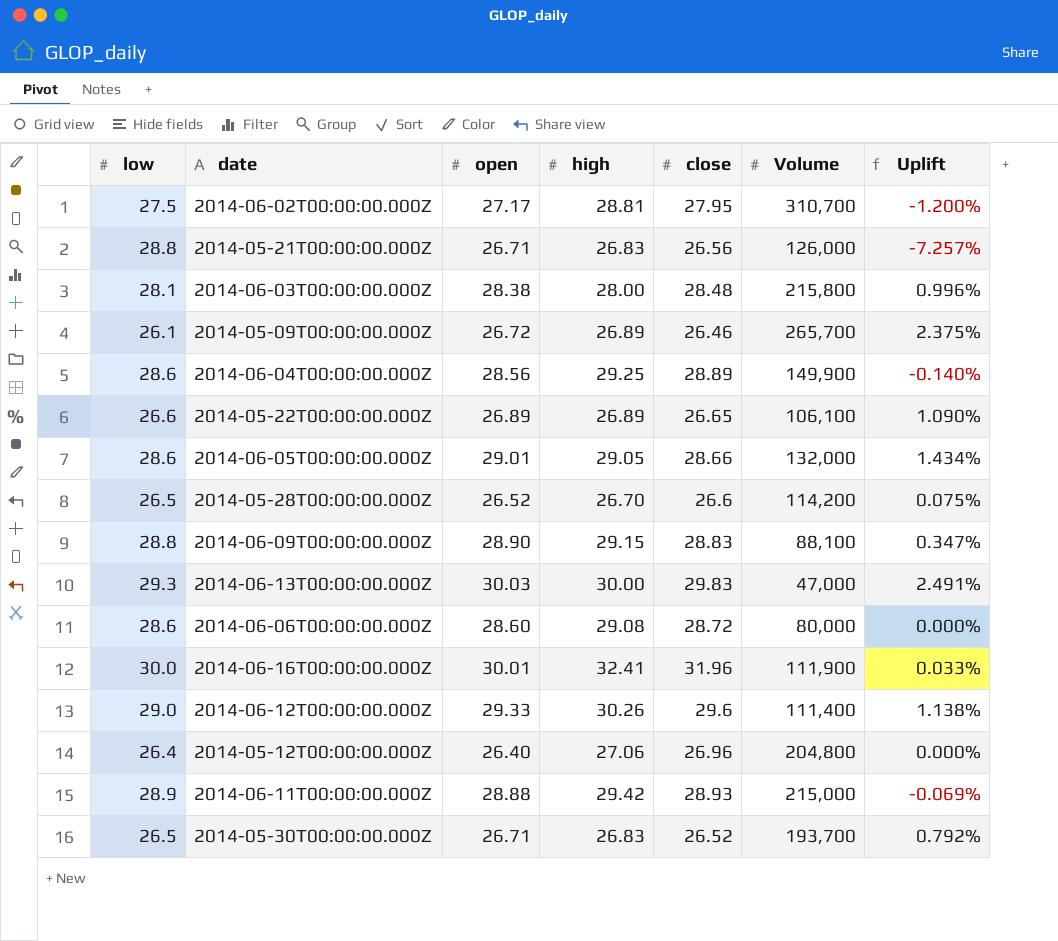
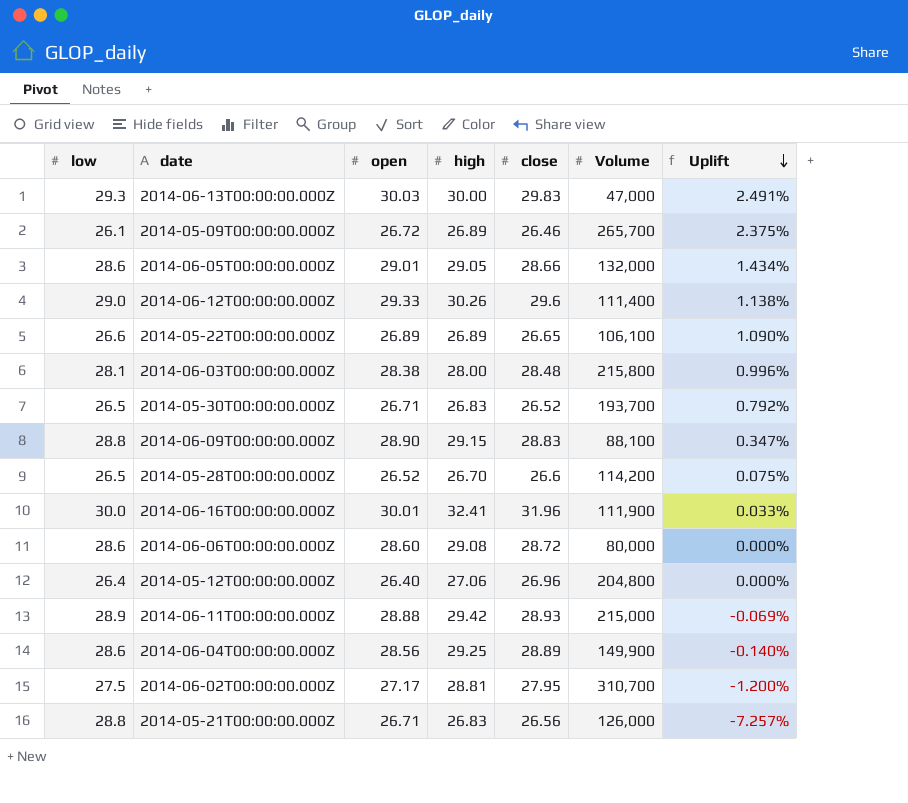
row order: none -> Uplift descending

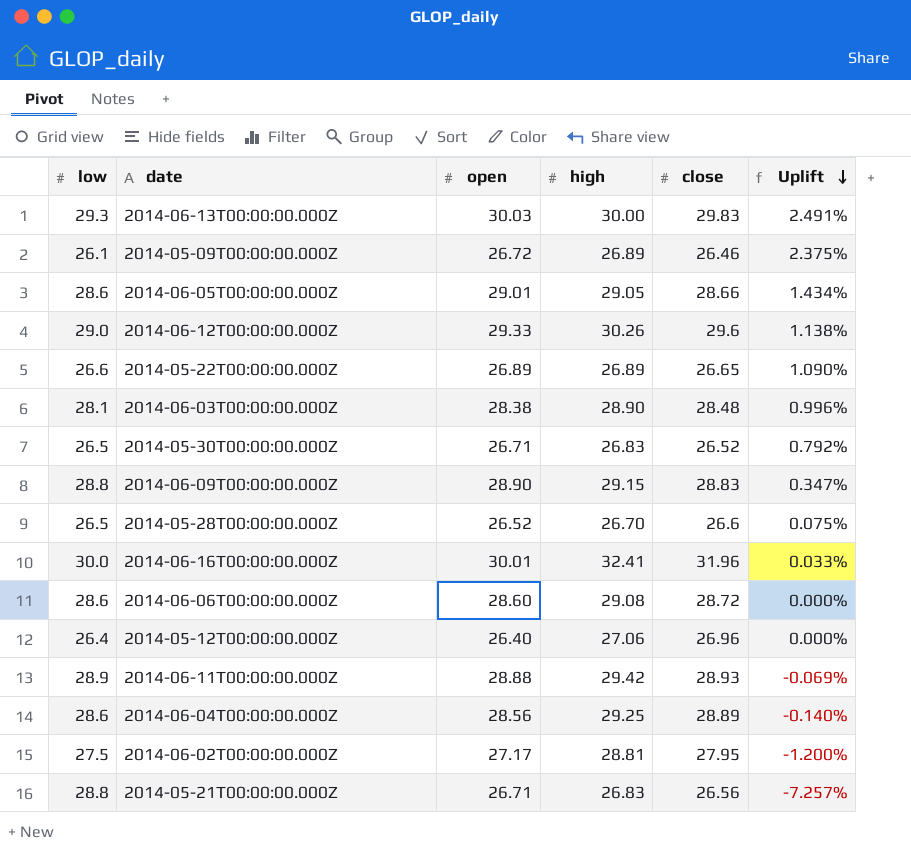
column Volume | position: 6 -> none
2014-06-03T00:00:00.000Z | high: 28.00 -> 28.90

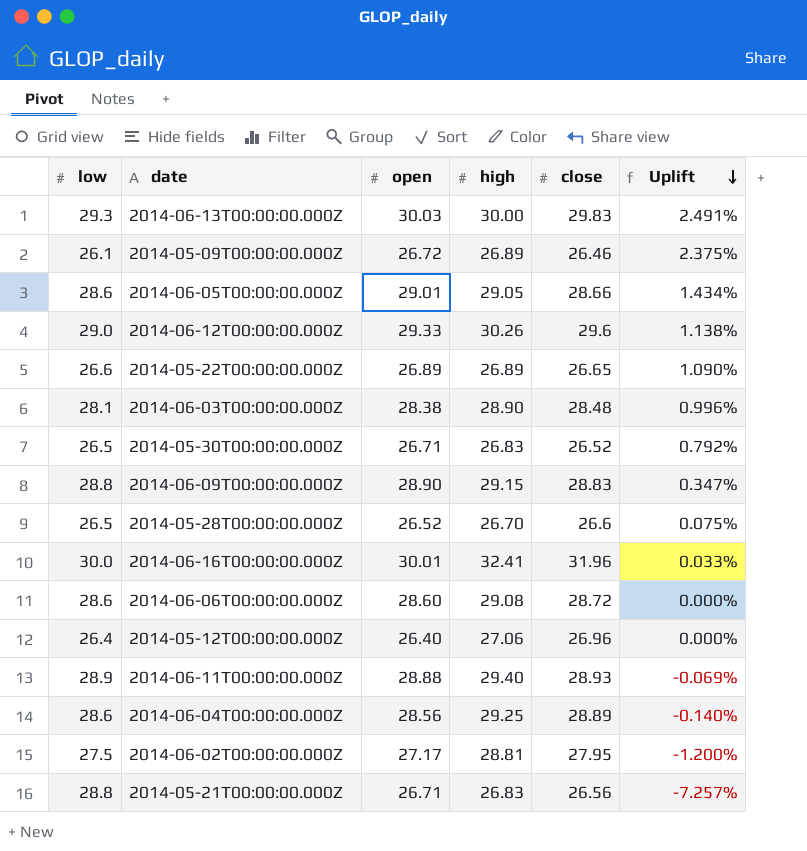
2014-06-11T00:00:00.000Z | high: 29.42 -> 29.40

